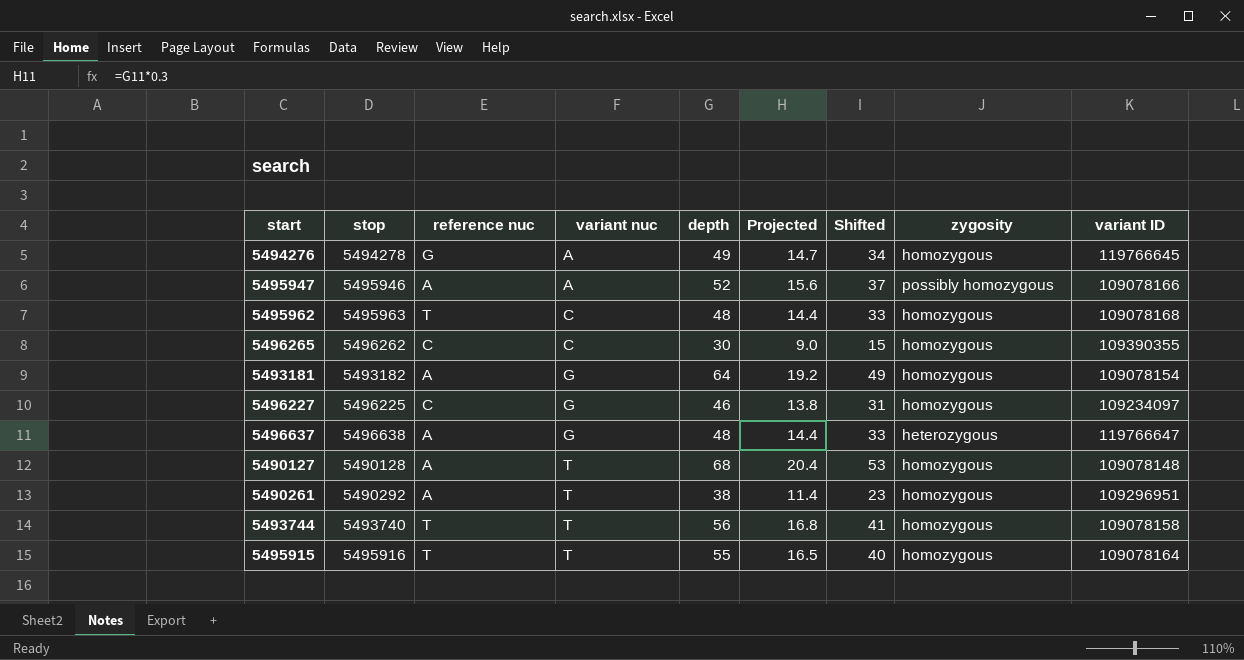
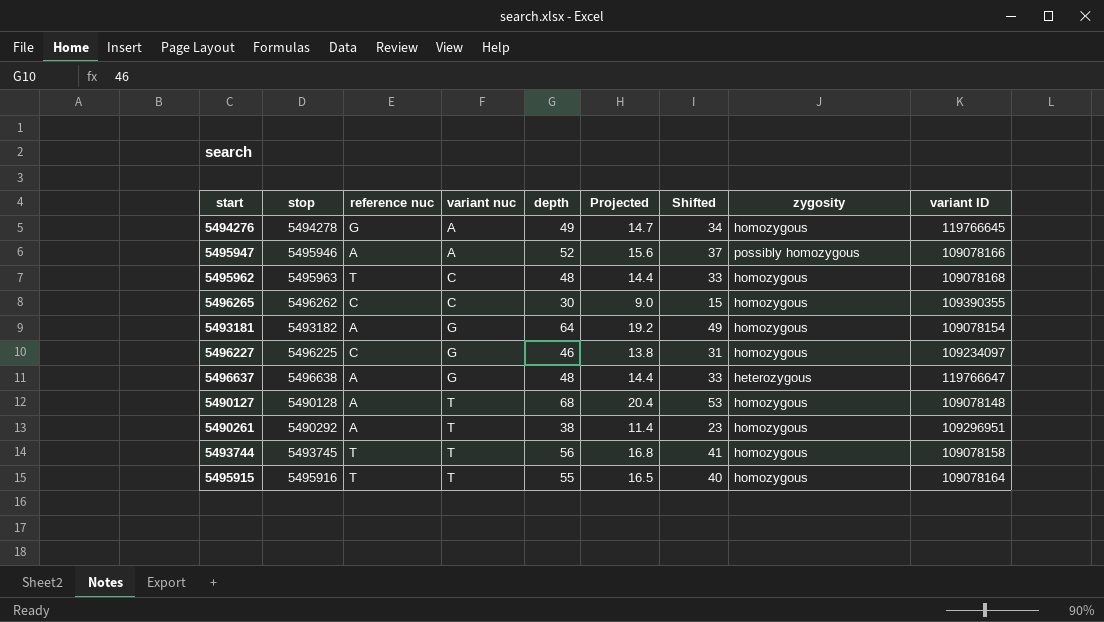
5493744 | stop: 5493740 -> 5493745

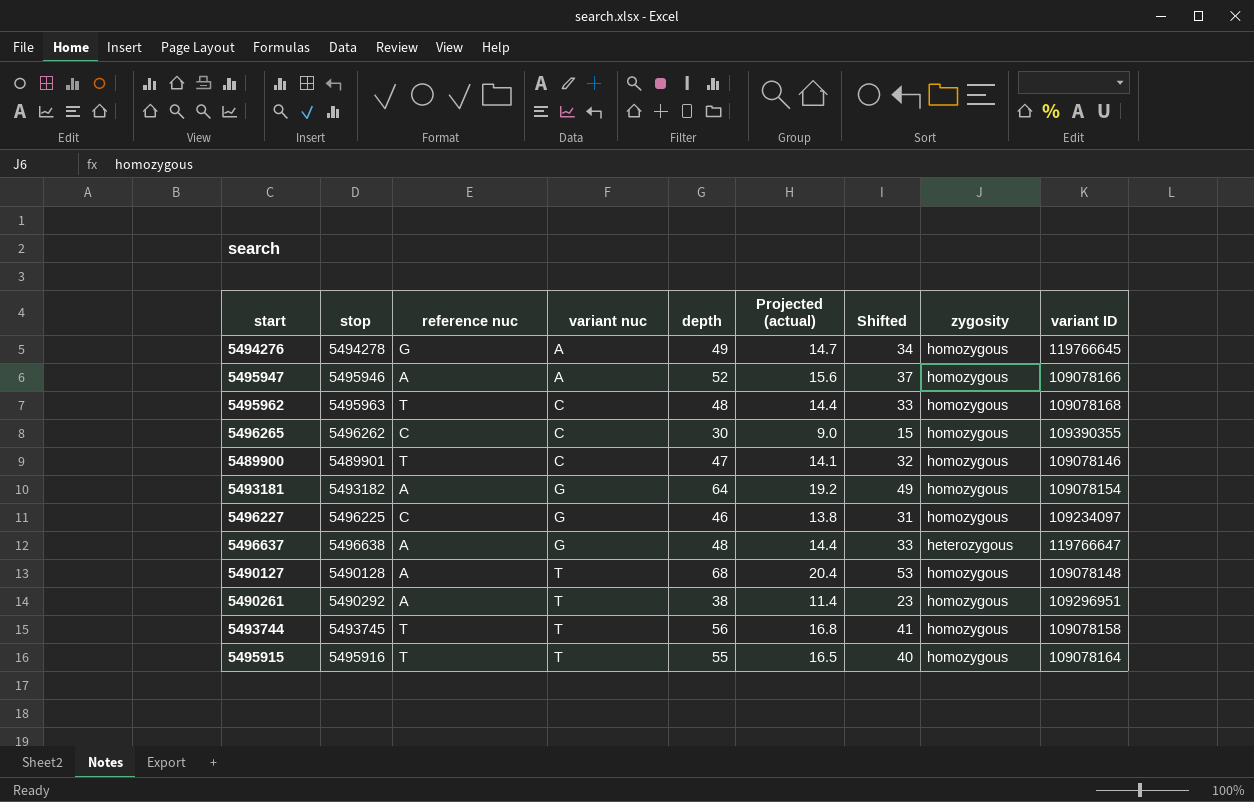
column name: Projected -> Projected (actual)
5495947 | zygosity: possibly homozygous -> homozygous
row 5489900: none -> 5489901 | T | C | 47 | 14.1 | 32 | homozygous | 109078146

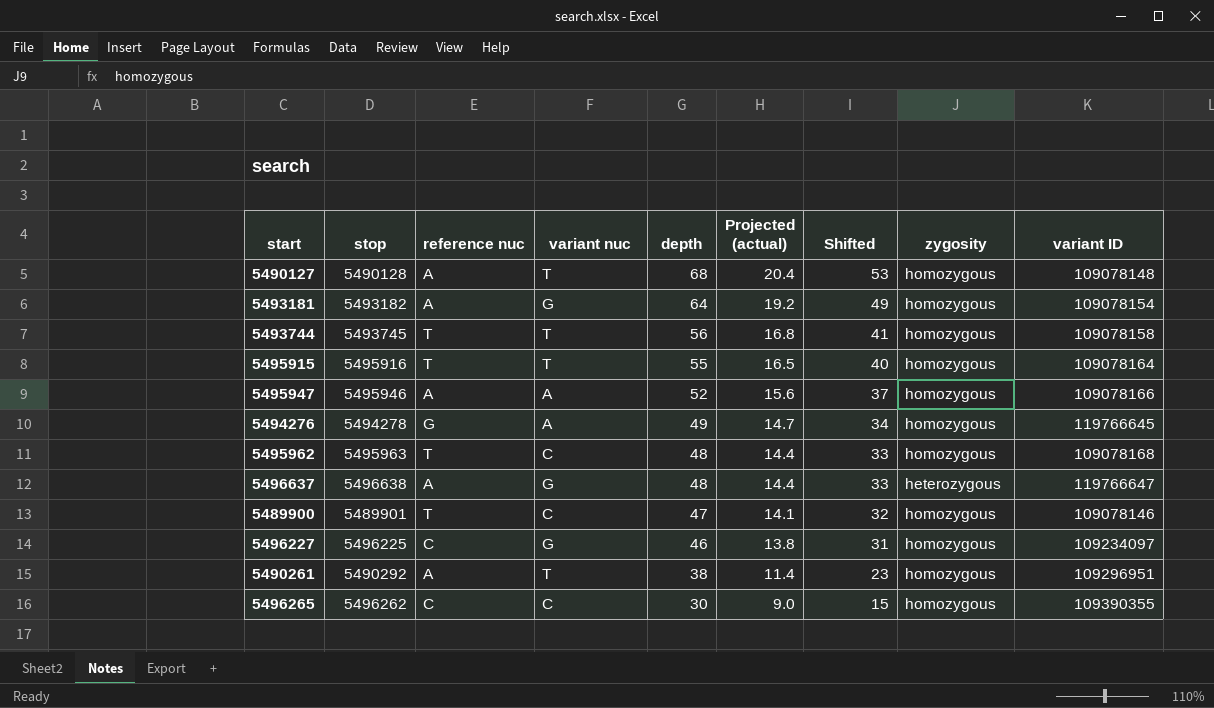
row order: variant nuc ascending -> depth descending

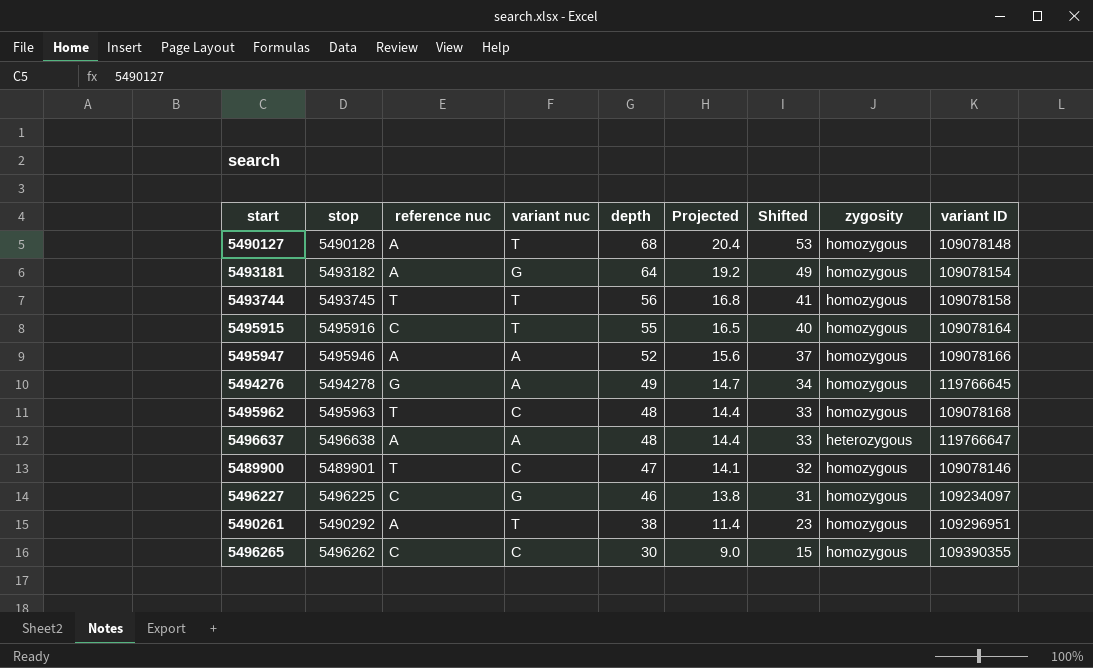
column name: Projected (actual) -> Projected
5495915 | reference nuc: T -> C
5496637 | variant nuc: G -> A

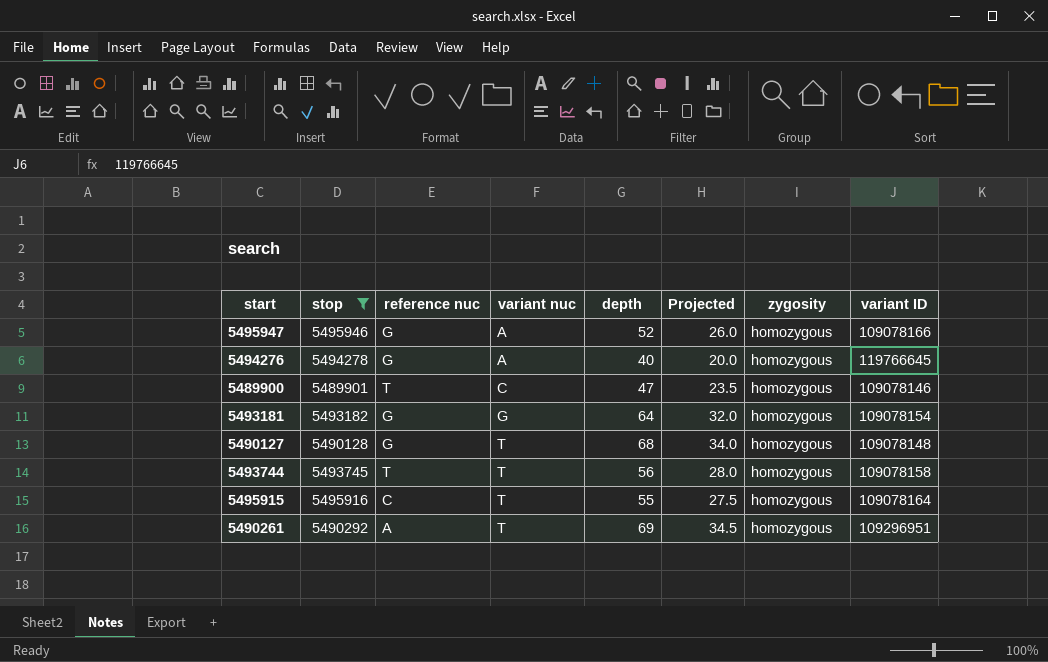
filter: none -> stop <= 5495946
row order: depth descending -> variant nuc ascending
column Shifted | formula: [depth] - 15 -> none
column Projected | formula: [depth] * 0.3 -> [depth] * 0.5
5495947 | reference nuc: A -> G
5494276 | depth: 49 -> 40
5493181 | reference nuc: A -> G
5490127 | reference nuc: A -> G
5490261 | depth: 38 -> 69

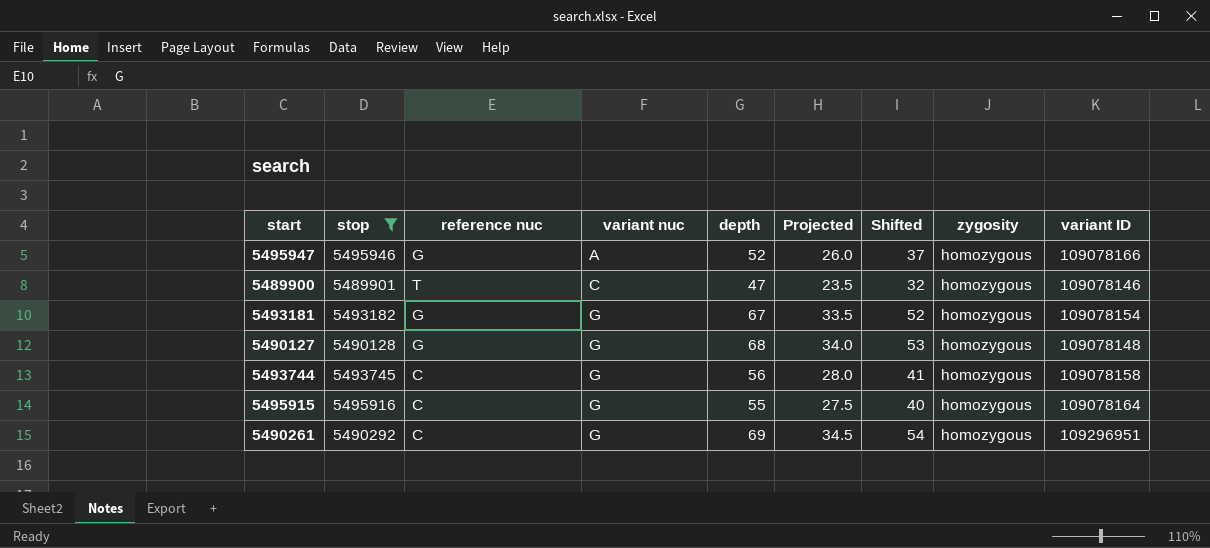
column Shifted | formula: none -> [depth] - 15
row 5494276: 5494278 | G | A | 40 | 20.0 | homozygous | 119766645 -> none
5493181 | depth: 64 -> 67
5493181 | Projected: 32.0 -> 33.5
5490127 | variant nuc: T -> G
5493744 | reference nuc: T -> C
5493744 | variant nuc: T -> G
5495915 | variant nuc: T -> G
5490261 | reference nuc: A -> C
5490261 | variant nuc: T -> G

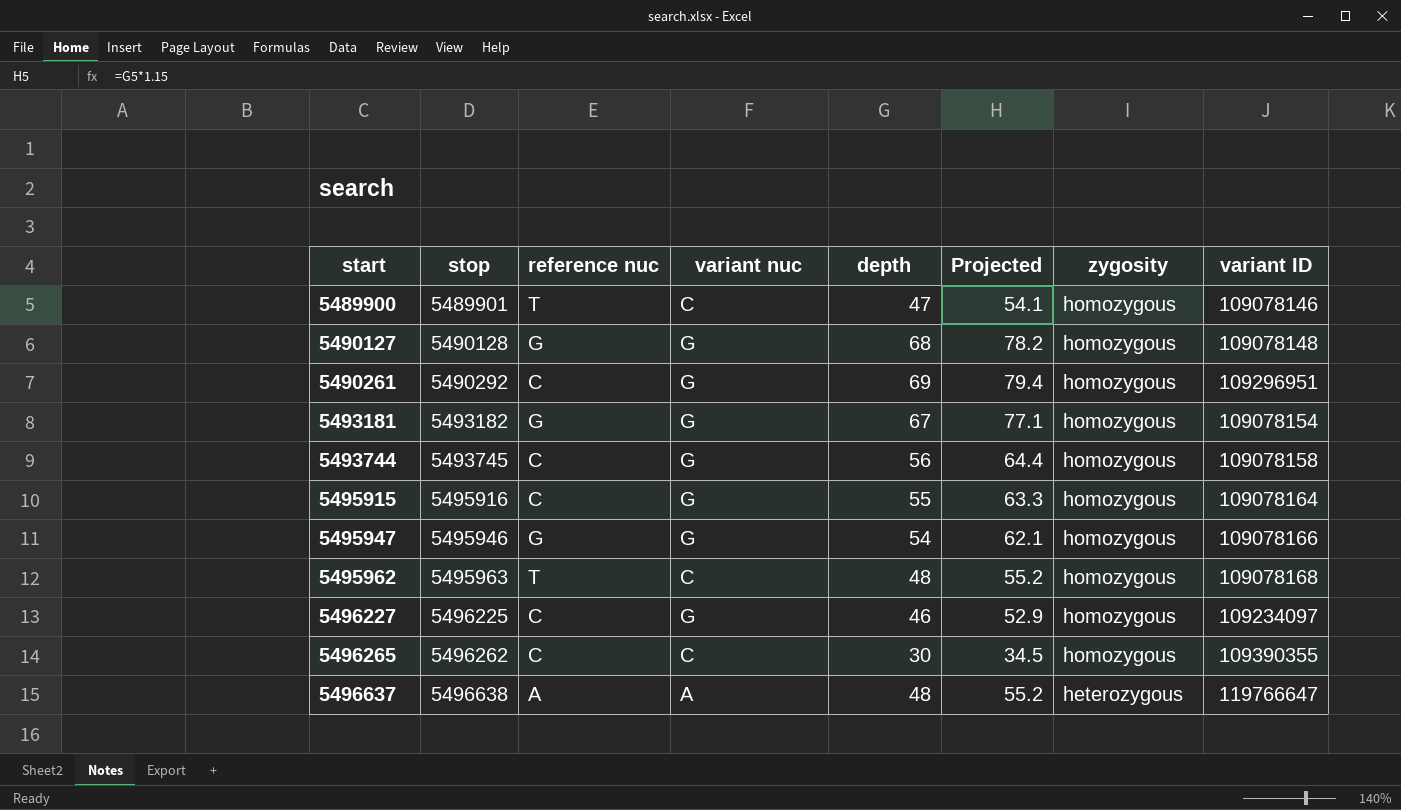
filter: stop <= 5495946 -> none
row order: variant nuc ascending -> start ascending
column Shifted | formula: [depth] - 15 -> none
column Projected | formula: [depth] * 0.5 -> [depth] * 1.15
5495947 | variant nuc: A -> G
5495947 | depth: 52 -> 54

